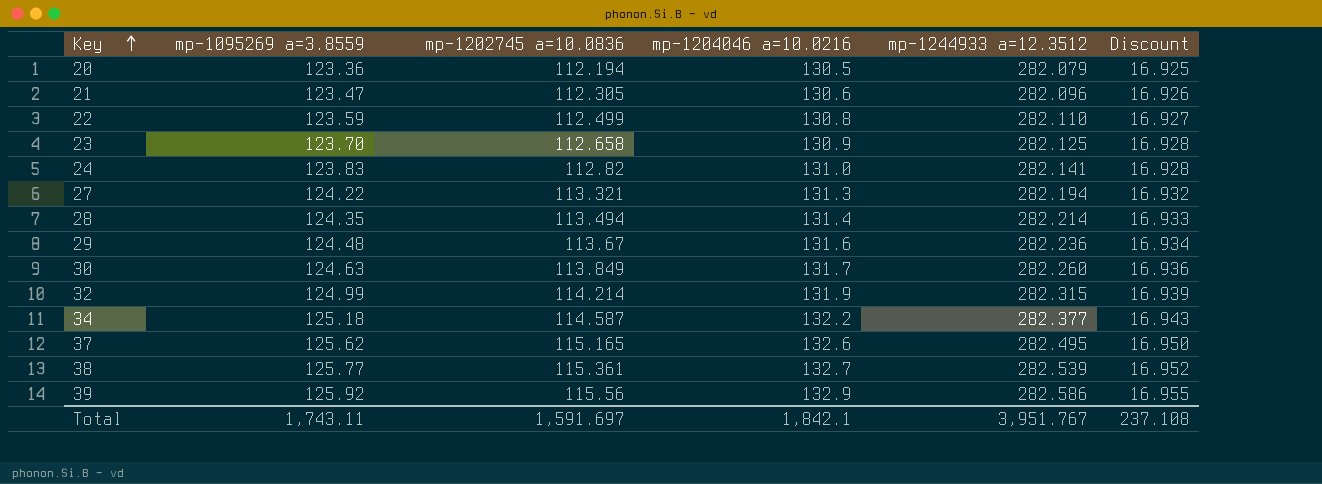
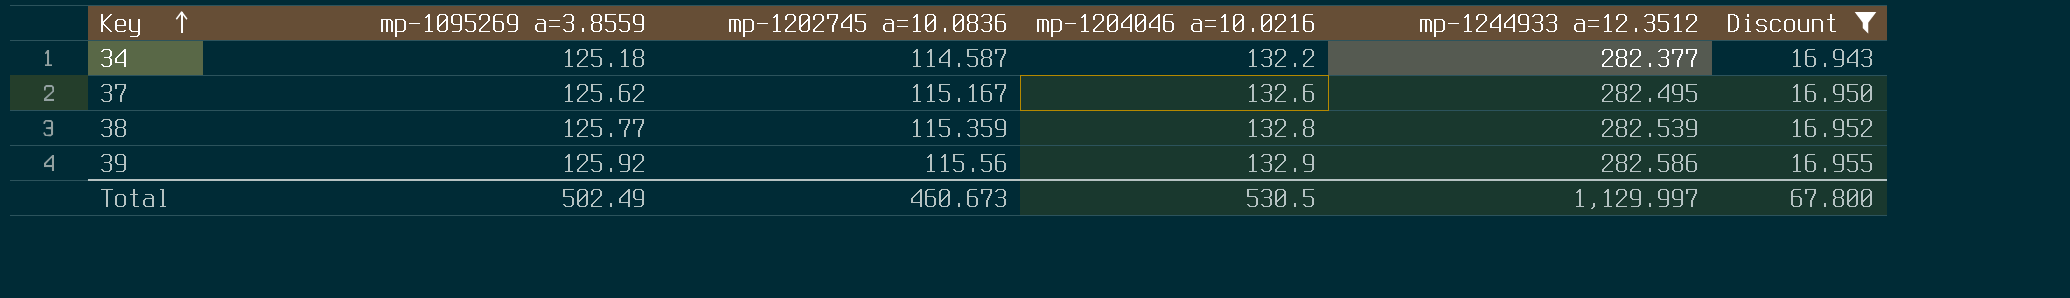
filter: none -> Discount >= 16.943
37 | mp-1202745 a=10.0836: 115.165 -> 115.167
38 | mp-1202745 a=10.0836: 115.361 -> 115.359
38 | mp-1204046 a=10.0216: 132.7 -> 132.8
Total | mp-1095269 a=3.8559: 1,743.11 -> 502.49
Total | mp-1202745 a=10.0836: 1,591.697 -> 460.673
Total | mp-1204046 a=10.0216: 1,842.1 -> 530.5
Total | mp-1244933 a=12.3512: 3,951.767 -> 1,129.997
Total | Discount: 237.108 -> 67.800

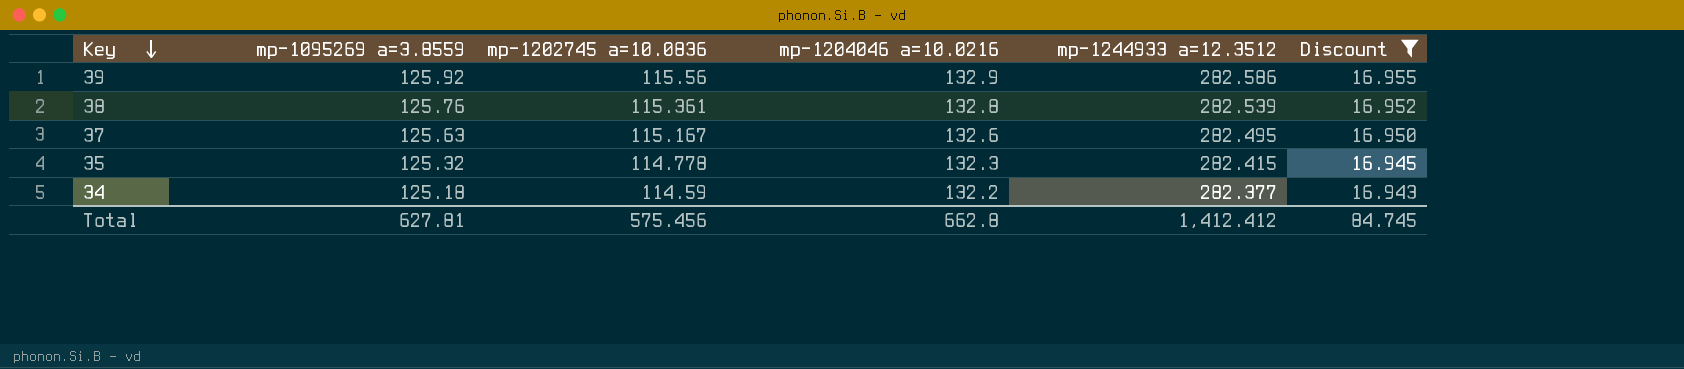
row order: Key ascending -> Key descending
38 | mp-1095269 a=3.8559: 125.77 -> 125.76
38 | mp-1202745 a=10.0836: 115.359 -> 115.361
37 | mp-1095269 a=3.8559: 125.62 -> 125.63
row 35: none -> 125.32 | 114.778 | 132.3 | 282.415 | 16.945
34 | mp-1202745 a=10.0836: 114.587 -> 114.59
Total | mp-1095269 a=3.8559: 502.49 -> 627.81
Total | mp-1202745 a=10.0836: 460.673 -> 575.456
Total | mp-1204046 a=10.0216: 530.5 -> 662.8
Total | mp-1244933 a=12.3512: 1,129.997 -> 1,412.412
Total | Discount: 67.800 -> 84.745

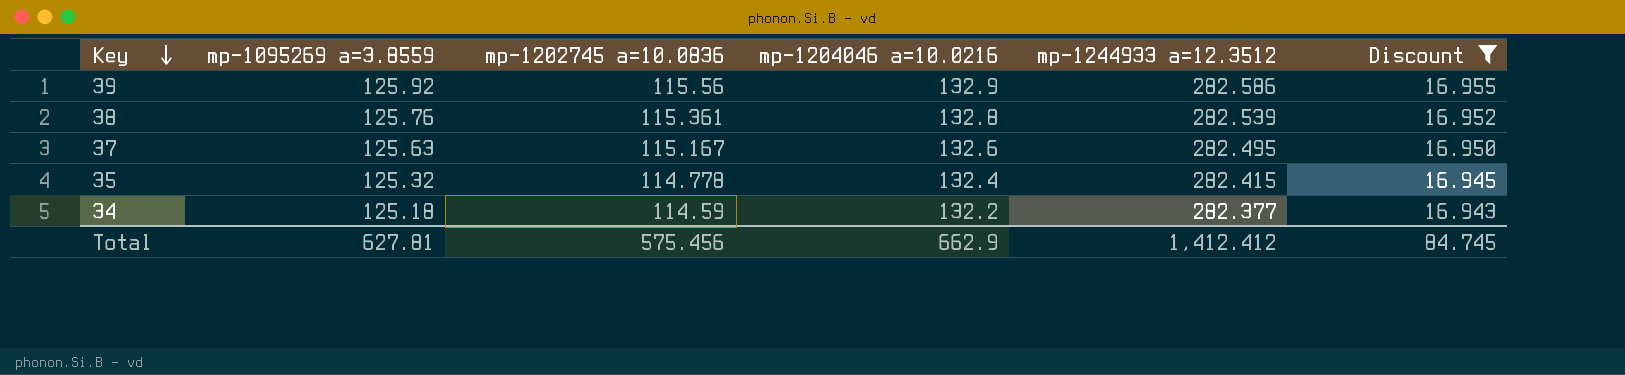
35 | mp-1204046 a=10.0216: 132.3 -> 132.4
Total | mp-1204046 a=10.0216: 662.8 -> 662.9

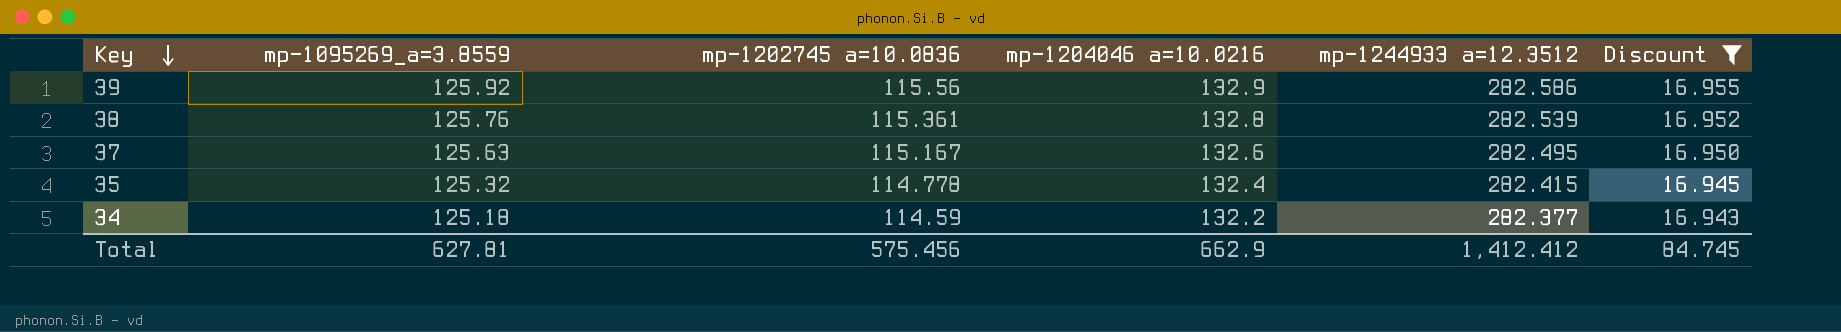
column name: mp-1095269 a=3.8559 -> mp-1095269_a=3.8559

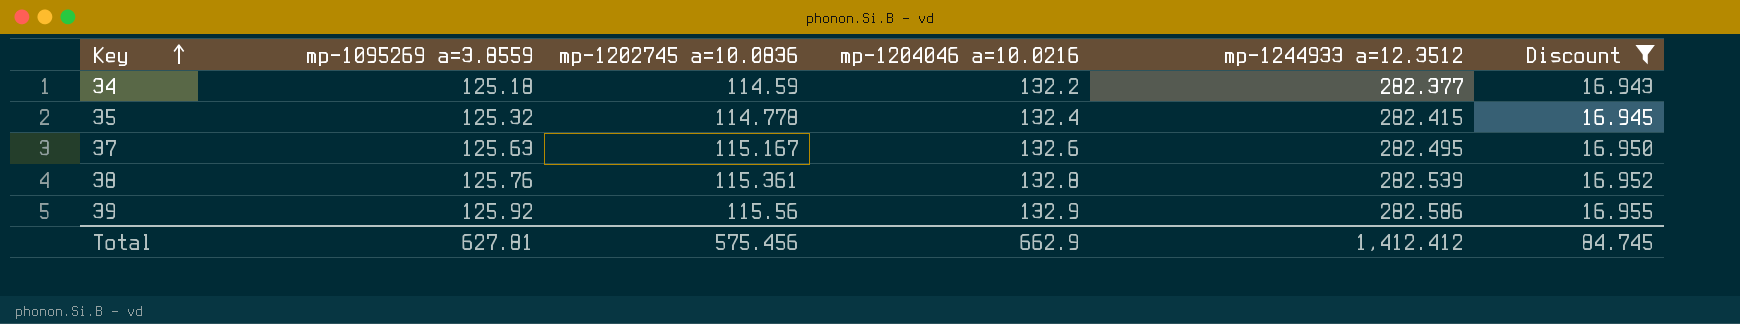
row order: Key descending -> Key ascending
column name: mp-1095269_a=3.8559 -> mp-1095269 a=3.8559

